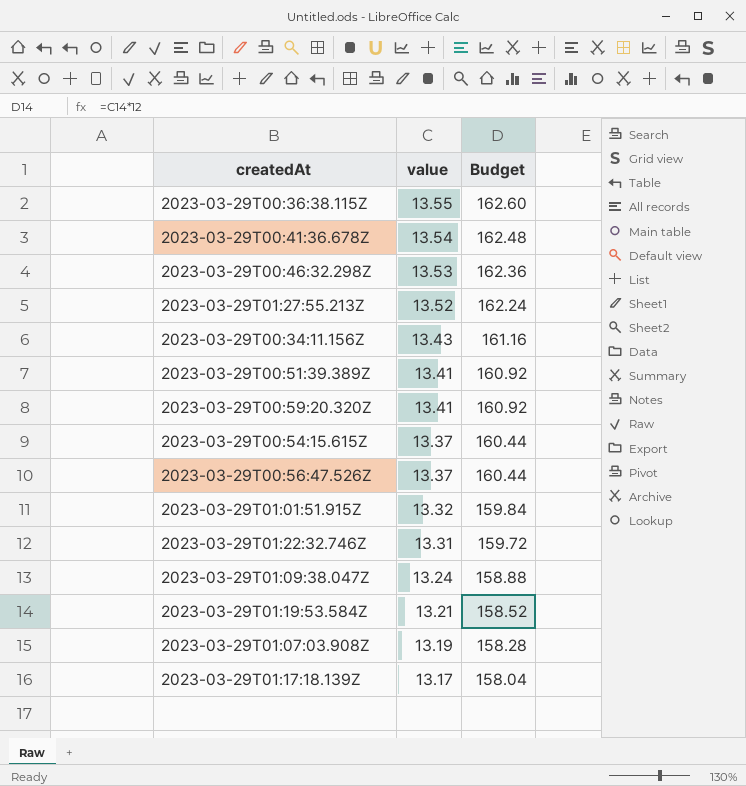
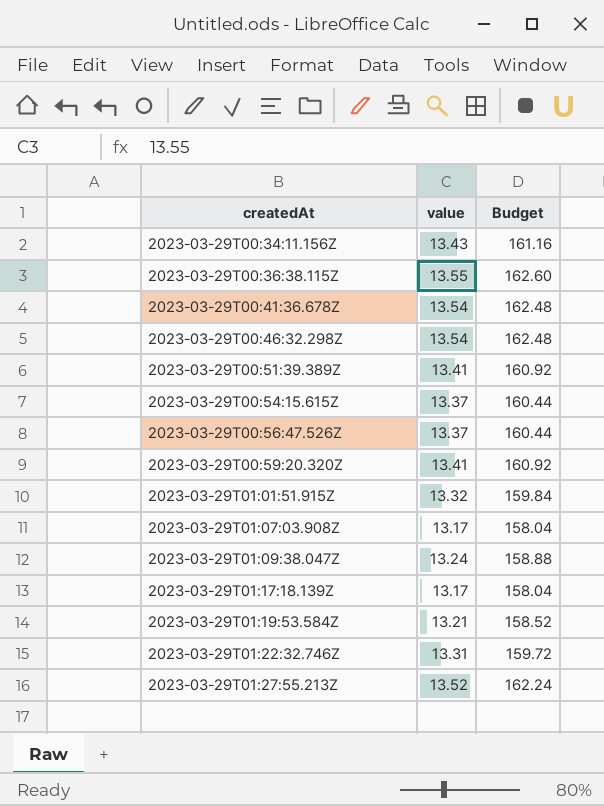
row order: value descending -> createdAt ascending
2023-03-29T00:46:32.298Z | value: 13.53 -> 13.54
2023-03-29T00:46:32.298Z | Budget: 162.36 -> 162.48
2023-03-29T01:07:03.908Z | value: 13.19 -> 13.17
2023-03-29T01:07:03.908Z | Budget: 158.28 -> 158.04

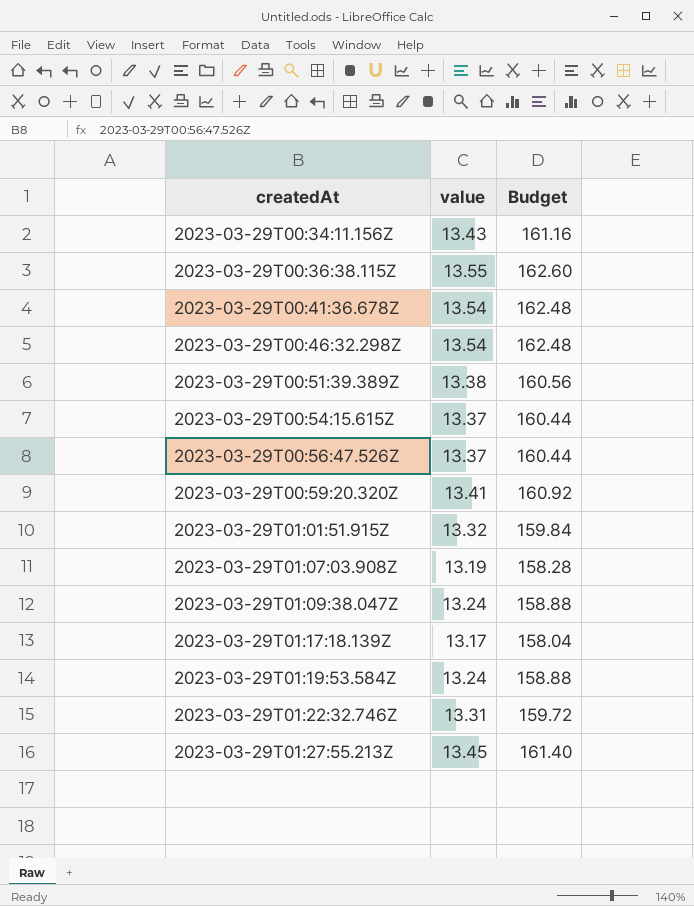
2023-03-29T00:51:39.389Z | value: 13.41 -> 13.38
2023-03-29T00:51:39.389Z | Budget: 160.92 -> 160.56
2023-03-29T01:07:03.908Z | value: 13.17 -> 13.19
2023-03-29T01:07:03.908Z | Budget: 158.04 -> 158.28
2023-03-29T01:19:53.584Z | value: 13.21 -> 13.24
2023-03-29T01:19:53.584Z | Budget: 158.52 -> 158.88
2023-03-29T01:27:55.213Z | value: 13.52 -> 13.45
2023-03-29T01:27:55.213Z | Budget: 162.24 -> 161.40

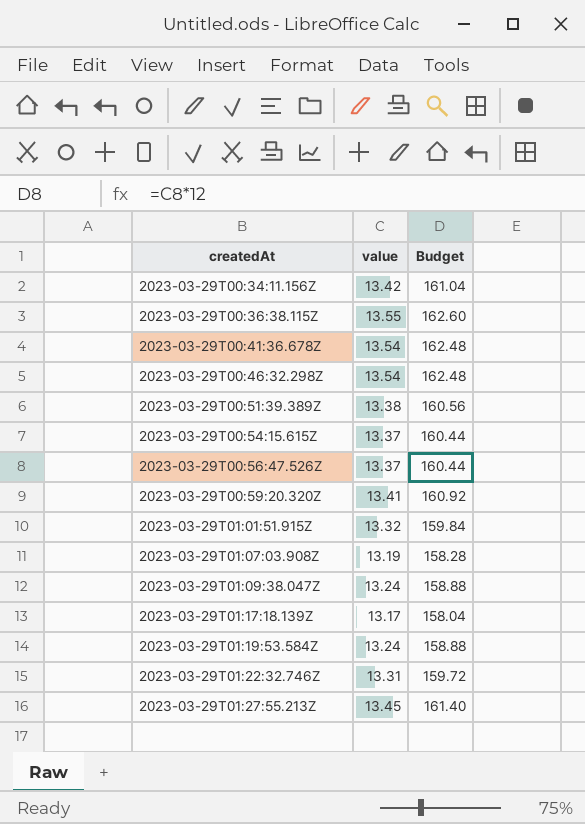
2023-03-29T00:34:11.156Z | value: 13.43 -> 13.42
2023-03-29T00:34:11.156Z | Budget: 161.16 -> 161.04

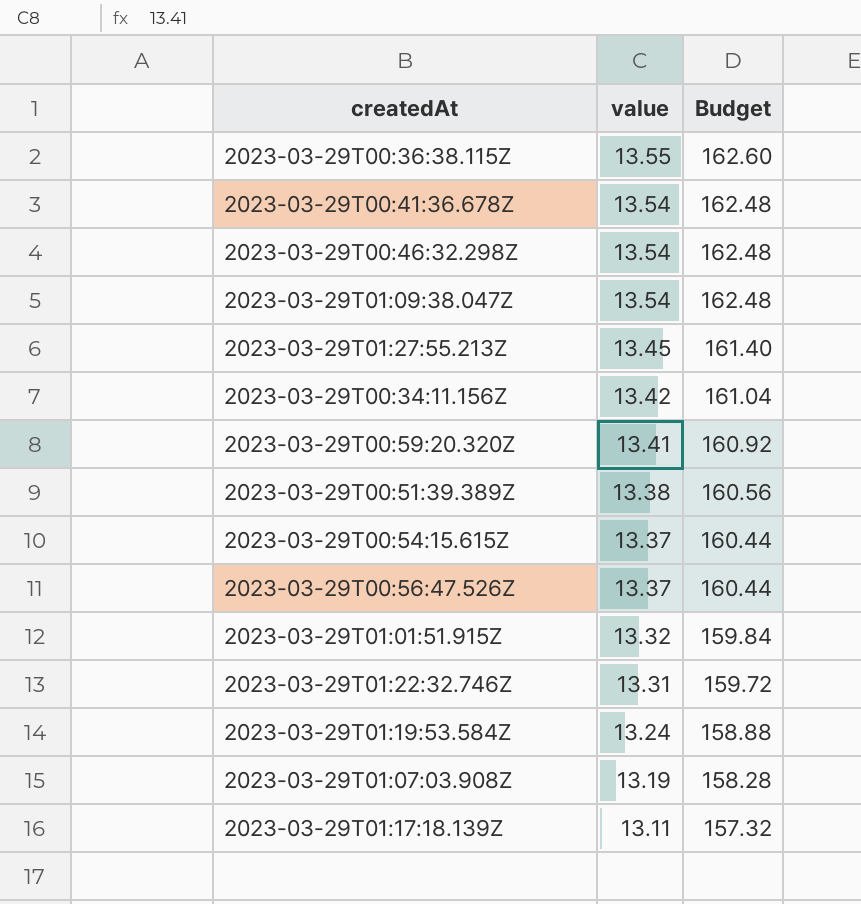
row order: createdAt ascending -> value descending
2023-03-29T01:09:38.047Z | value: 13.24 -> 13.54
2023-03-29T01:09:38.047Z | Budget: 158.88 -> 162.48
2023-03-29T01:17:18.139Z | value: 13.17 -> 13.11
2023-03-29T01:17:18.139Z | Budget: 158.04 -> 157.32

